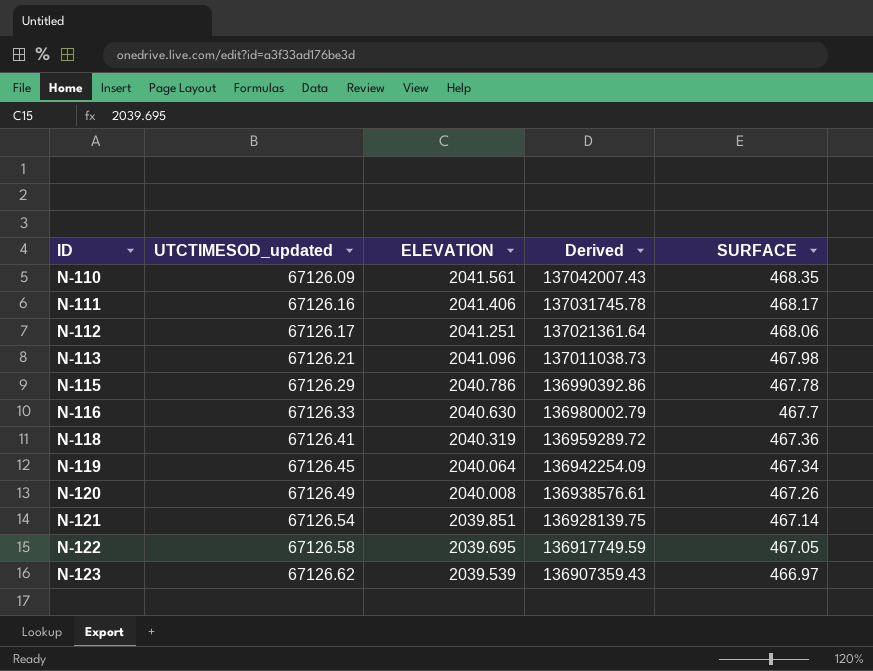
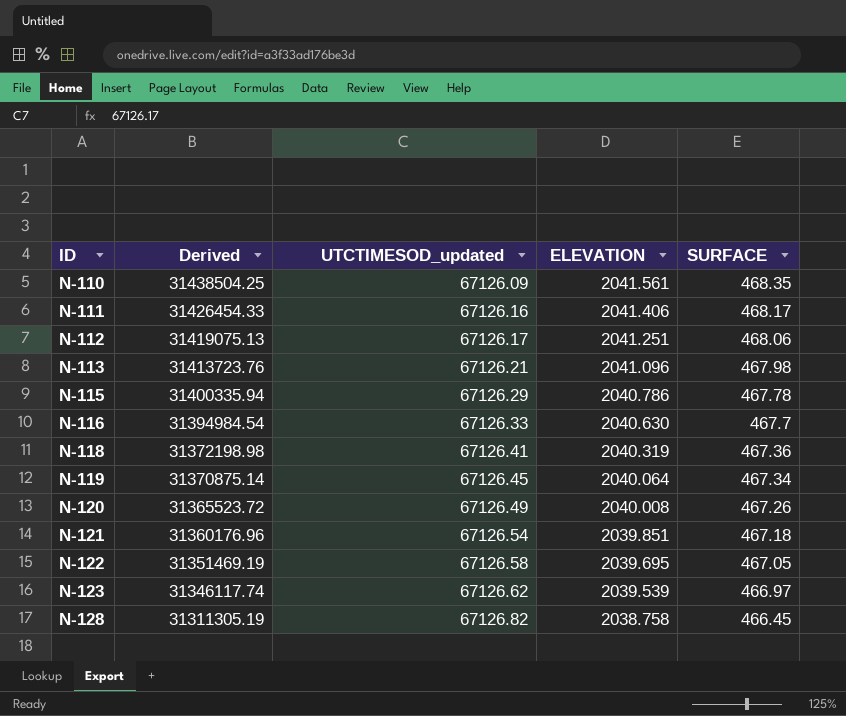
column Derived | formula: [UTCTIMESOD_updated] * [ELEVATION] -> [UTCTIMESOD_updated] * [SURFACE]
column Derived | position: 4 -> 2
N-121 | SURFACE: 467.14 -> 467.18
row N-128: none -> 31311305.19 | 67126.82 | 2038.758 | 466.45

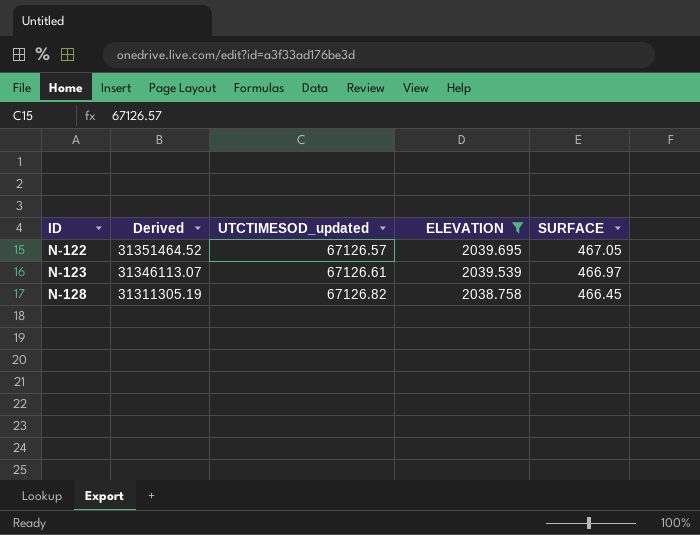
filter: none -> ELEVATION <= 2039.695
N-122 | Derived: 31351469.19 -> 31351464.52
N-122 | UTCTIMESOD_updated: 67126.58 -> 67126.57
N-123 | Derived: 31346117.74 -> 31346113.07
N-123 | UTCTIMESOD_updated: 67126.62 -> 67126.61

